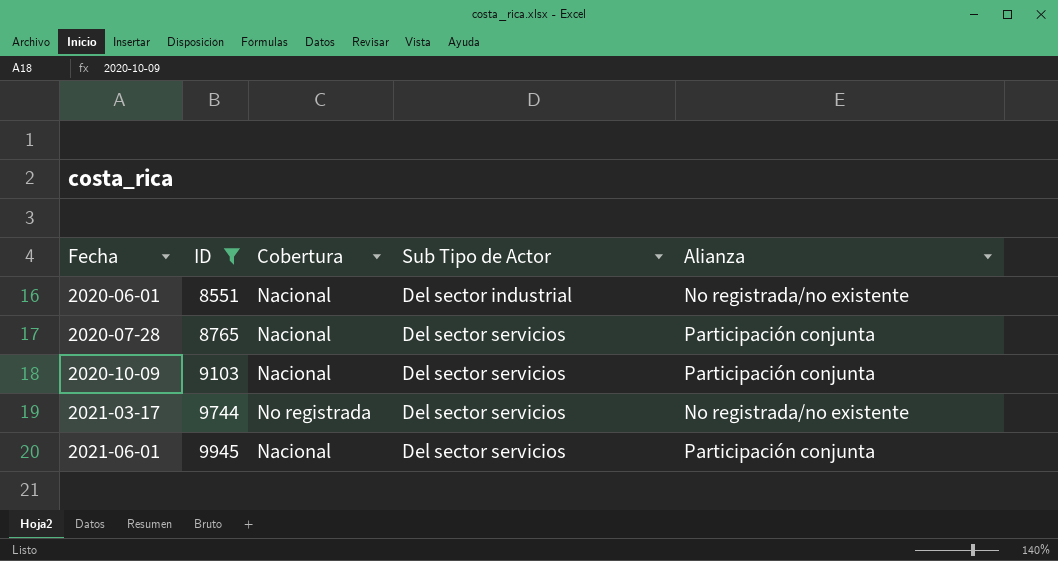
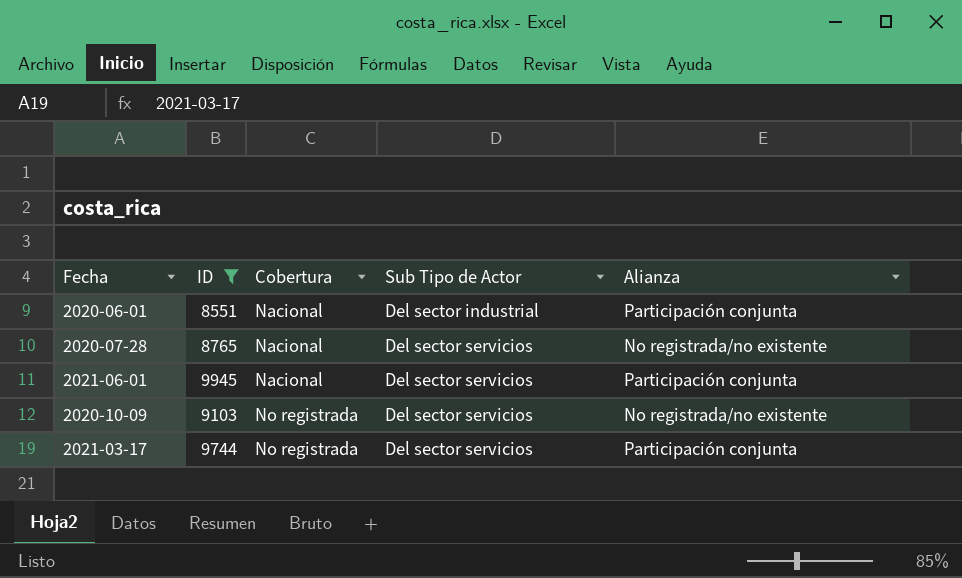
row order: Fecha ascending -> Cobertura ascending
2020-06-01 | Alianza: No registrada/no existente -> Participación conjunta
2020-07-28 | Alianza: Participación conjunta -> No registrada/no existente
2020-10-09 | Cobertura: Nacional -> No registrada
2020-10-09 | Alianza: Participación conjunta -> No registrada/no existente
2021-03-17 | Alianza: No registrada/no existente -> Participación conjunta

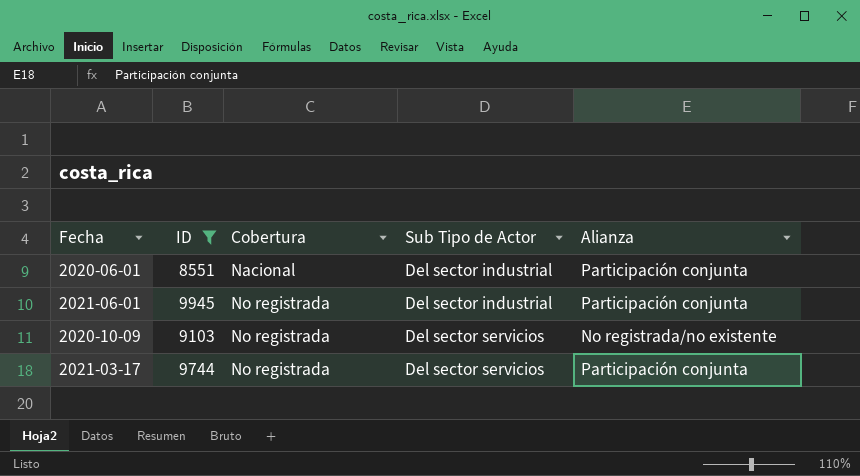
row 2020-07-28: 8765 | Nacional | Del sector servicios | No registrada/no existente -> none
2021-06-01 | Cobertura: Nacional -> No registrada
2021-06-01 | Sub Tipo de Actor: Del sector servicios -> Del sector industrial

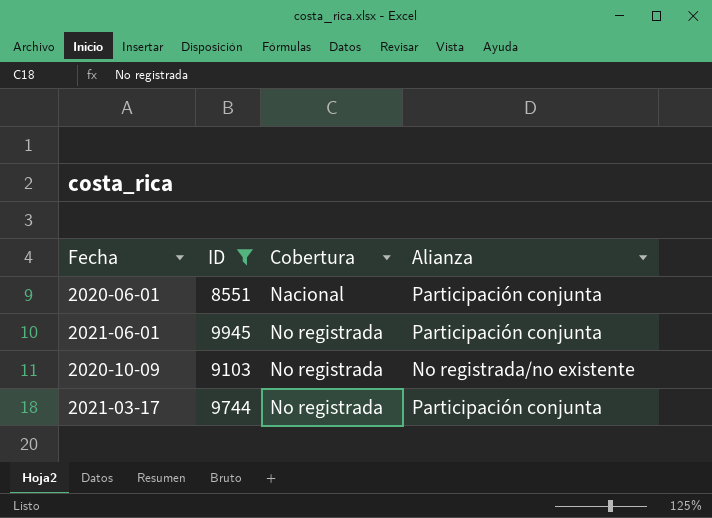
column Sub Tipo de Actor | position: 4 -> none

